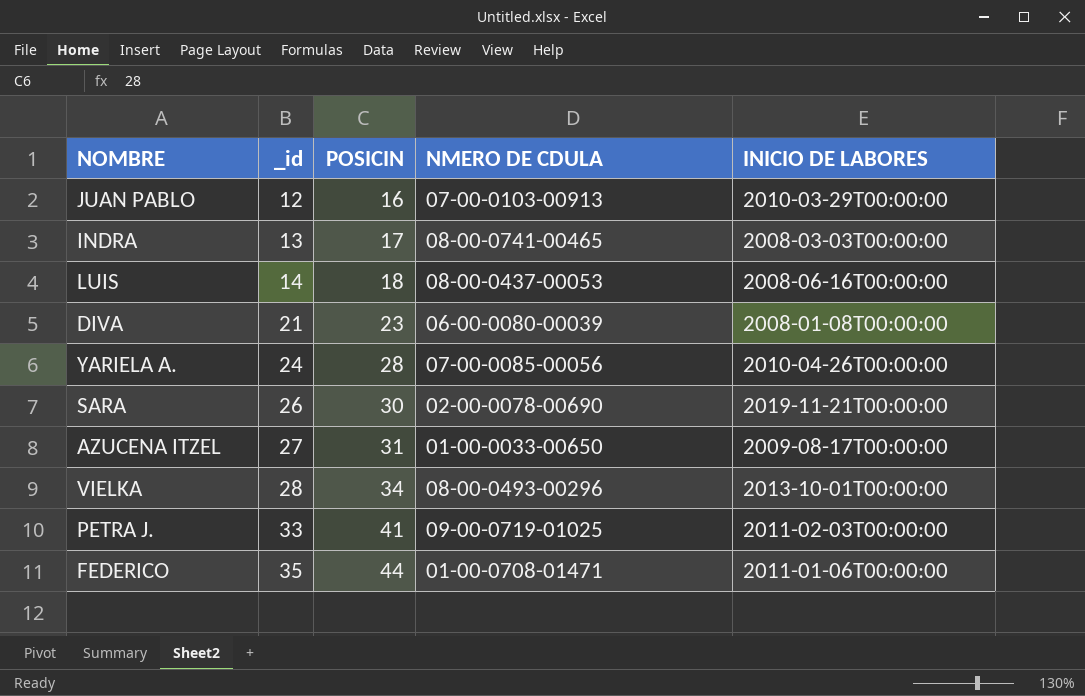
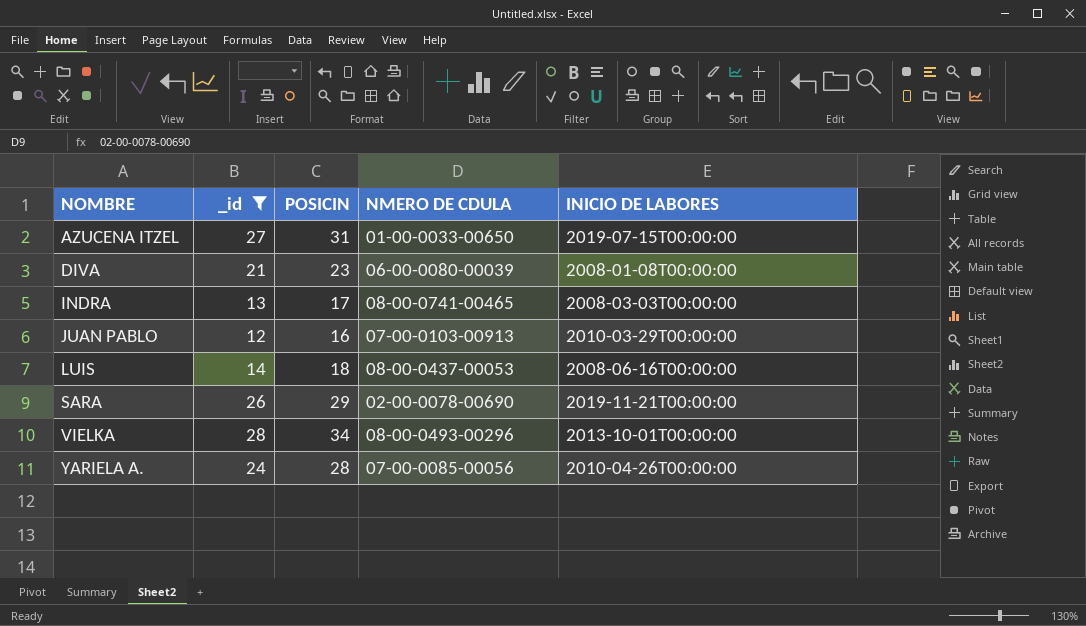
filter: none -> _id <= 28
row order: _id ascending -> NOMBRE ascending
AZUCENA ITZEL | INICIO DE LABORES: 2009-08-17T00:00:00 -> 2019-07-15T00:00:00
SARA | POSICIN: 30 -> 29

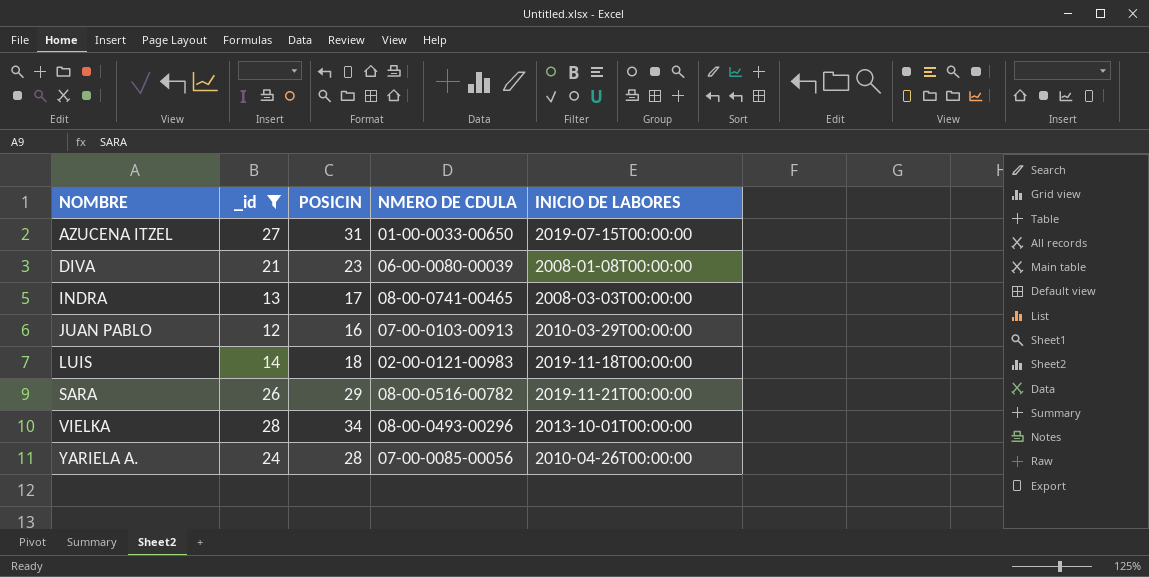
LUIS | NMERO DE CDULA: 08-00-0437-00053 -> 02-00-0121-00983
LUIS | INICIO DE LABORES: 2008-06-16T00:00:00 -> 2019-11-18T00:00:00
SARA | NMERO DE CDULA: 02-00-0078-00690 -> 08-00-0516-00782

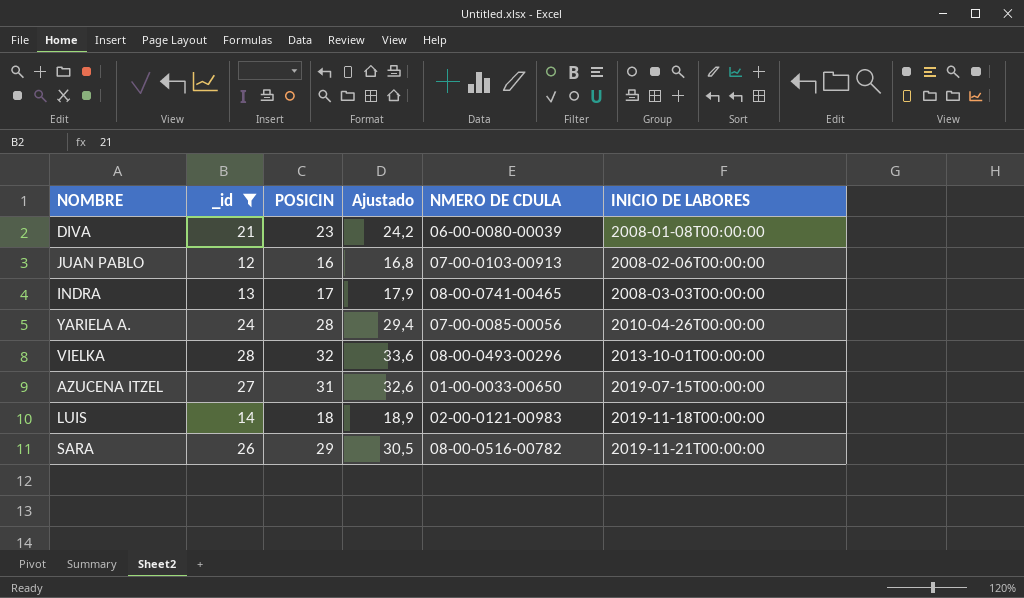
row order: NOMBRE ascending -> INICIO DE LABORES ascending
column Ajustado | formula: none -> [POSICIN] * 1,05
JUAN PABLO | INICIO DE LABORES: 2010-03-29T00:00:00 -> 2008-02-06T00:00:00
VIELKA | POSICIN: 34 -> 32

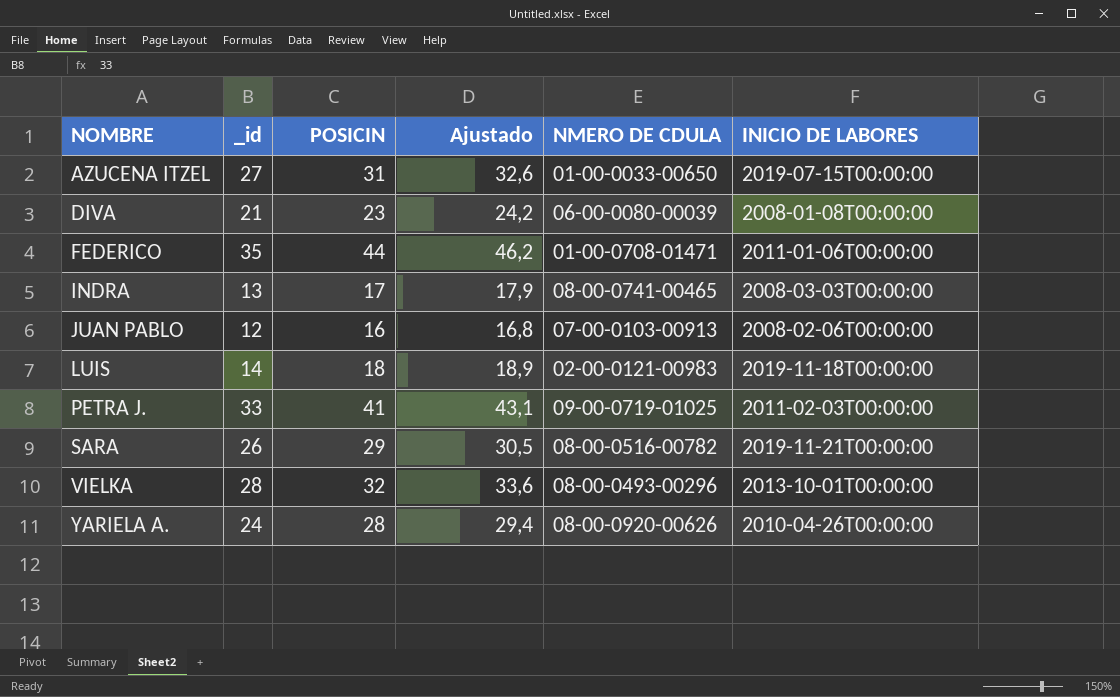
filter: _id <= 28 -> none
row order: INICIO DE LABORES ascending -> NOMBRE ascending
YARIELA A. | NMERO DE CDULA: 07-00-0085-00056 -> 08-00-0920-00626

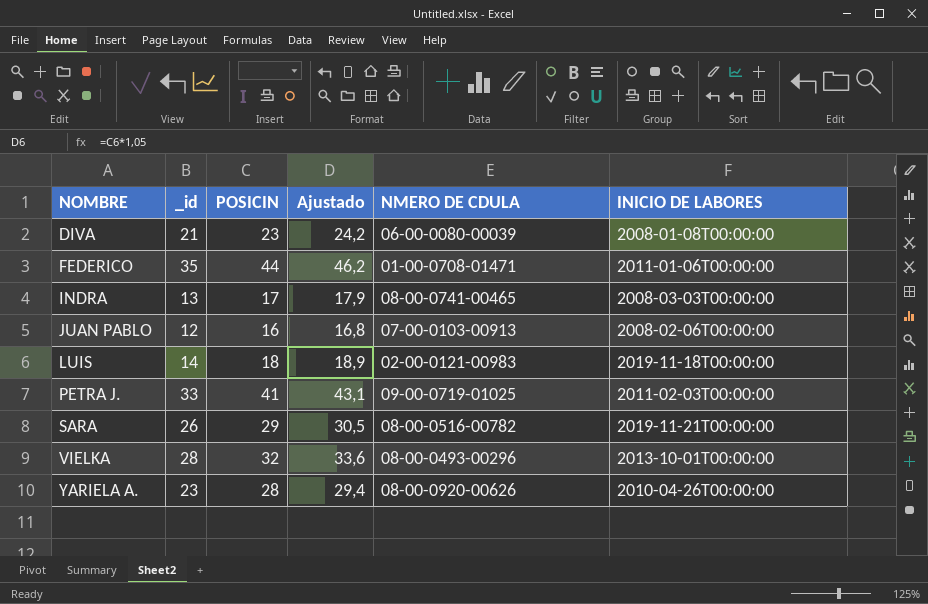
row AZUCENA ITZEL: 27 | 31 | 32,6 | 01-00-0033-00650 | 2019-07-15T00:00:00 -> none
YARIELA A. | _id: 24 -> 23

